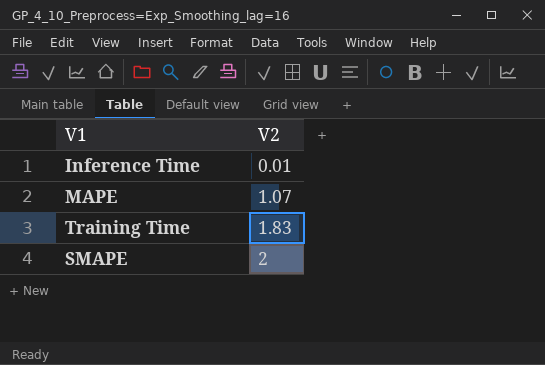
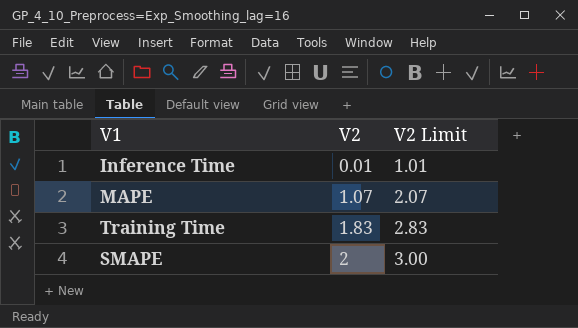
column V2 Limit | formula: none -> [V2] + 1

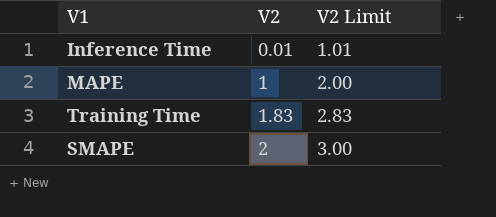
MAPE | V2: 1.07 -> 1
MAPE | V2 Limit: 2.07 -> 2.00

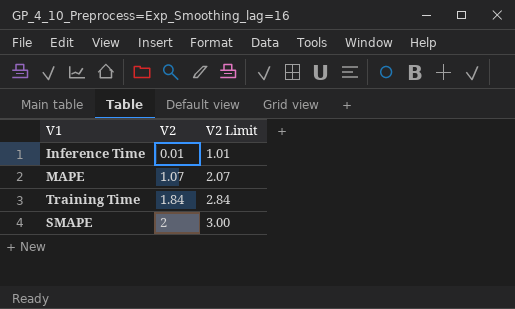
MAPE | V2: 1 -> 1.07
MAPE | V2 Limit: 2.00 -> 2.07
Training Time | V2: 1.83 -> 1.84
Training Time | V2 Limit: 2.83 -> 2.84

